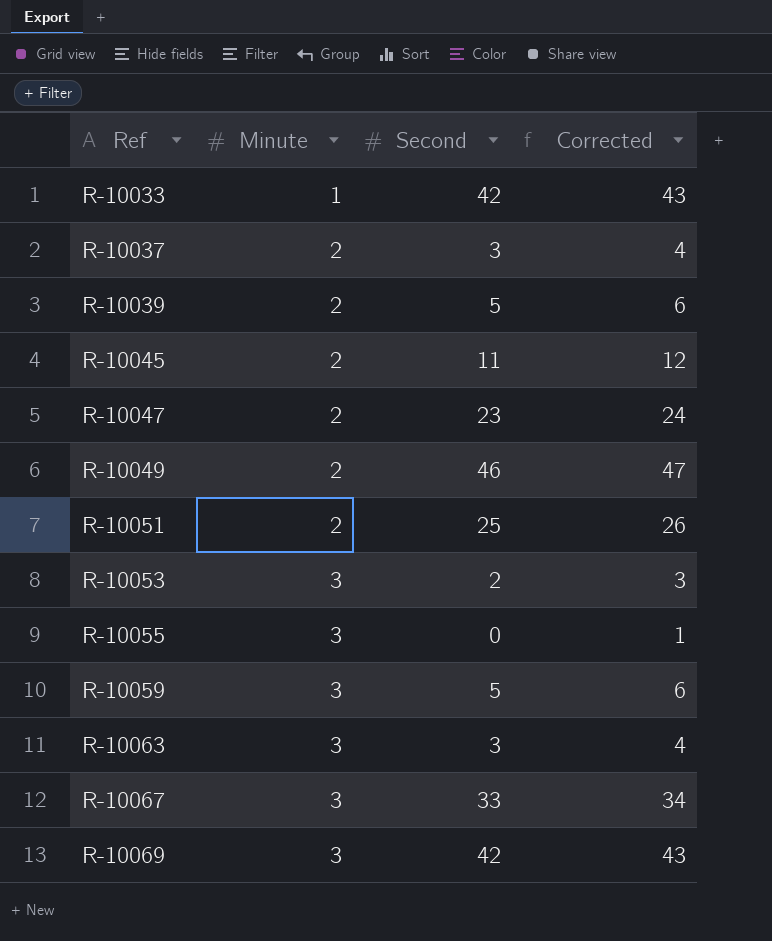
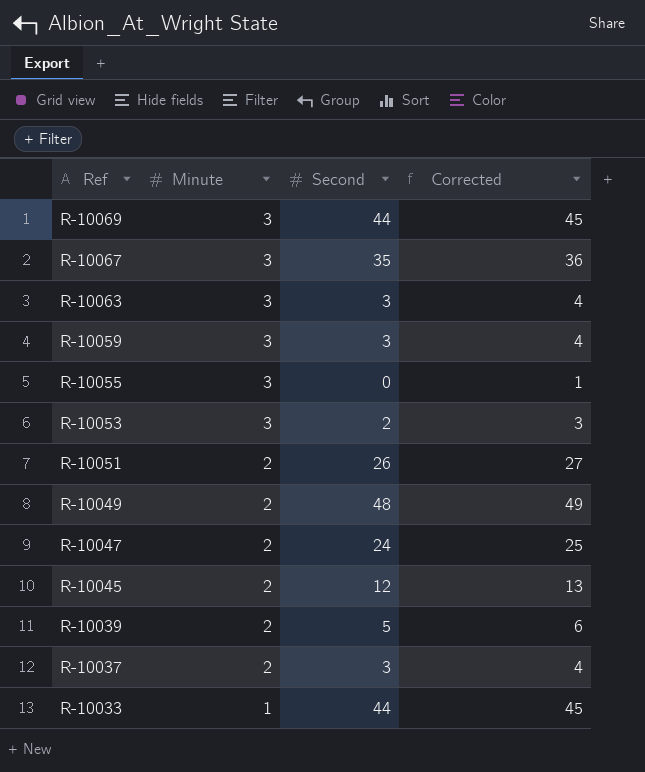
row order: Ref ascending -> Ref descending
R-10069 | Second: 42 -> 44
R-10069 | Corrected: 43 -> 45
R-10067 | Second: 33 -> 35
R-10067 | Corrected: 34 -> 36
R-10059 | Second: 5 -> 3
R-10059 | Corrected: 6 -> 4
R-10051 | Second: 25 -> 26
R-10051 | Corrected: 26 -> 27
R-10049 | Second: 46 -> 48
R-10049 | Corrected: 47 -> 49
R-10047 | Second: 23 -> 24
R-10047 | Corrected: 24 -> 25
R-10045 | Second: 11 -> 12
R-10045 | Corrected: 12 -> 13
R-10033 | Second: 42 -> 44
R-10033 | Corrected: 43 -> 45

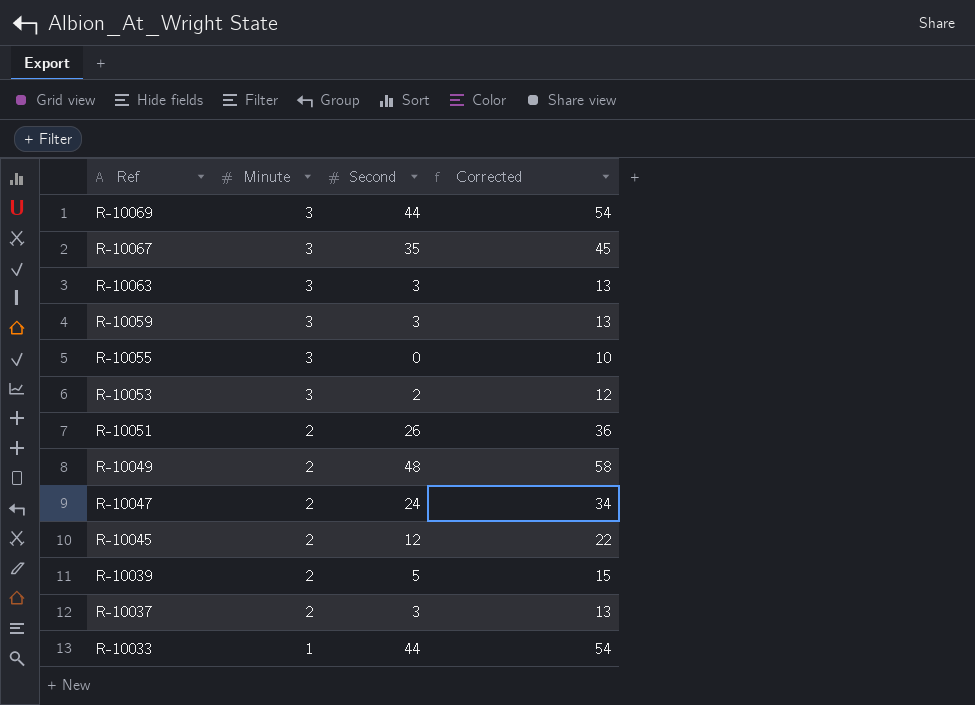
column Corrected | formula: [Second] + 1 -> [Second] + 10

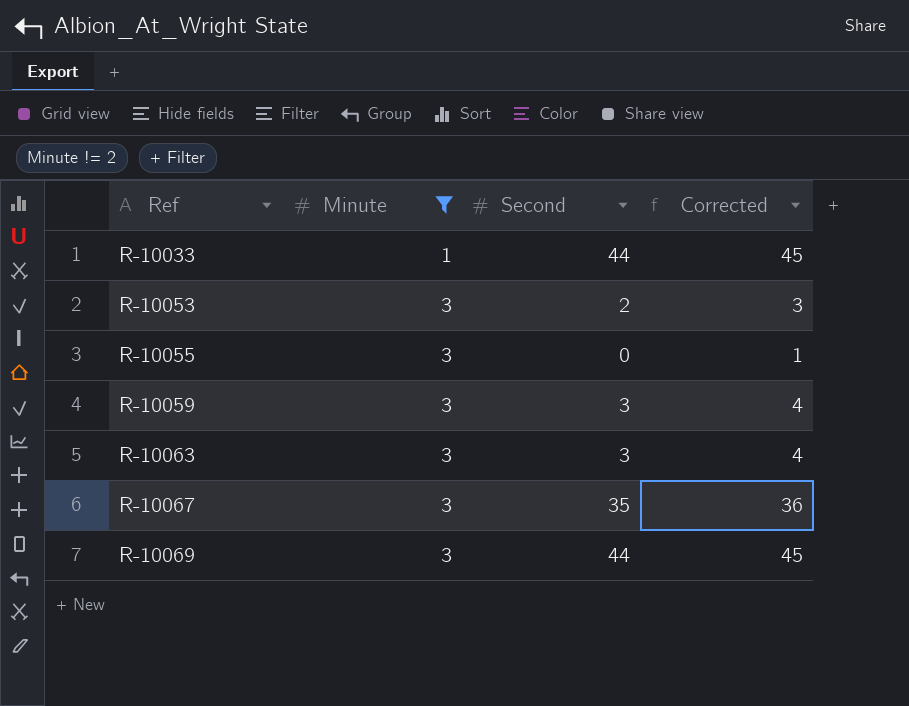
filter: none -> Minute != 2
row order: Ref descending -> Ref ascending
column Corrected | formula: [Second] + 10 -> [Second] + 1

